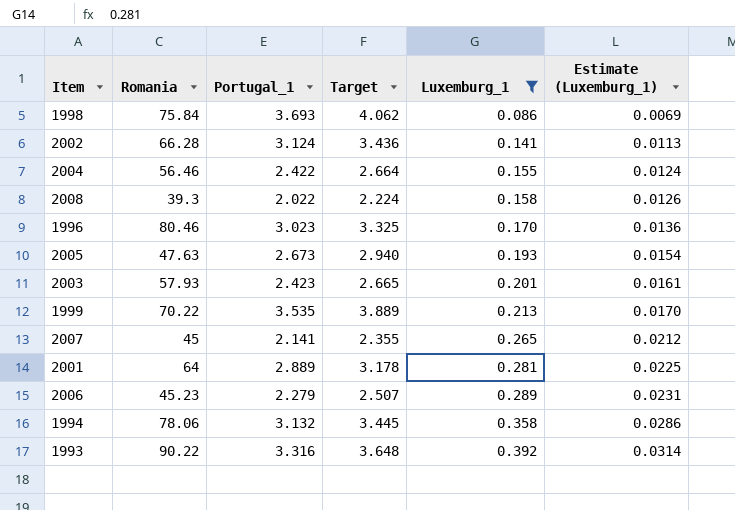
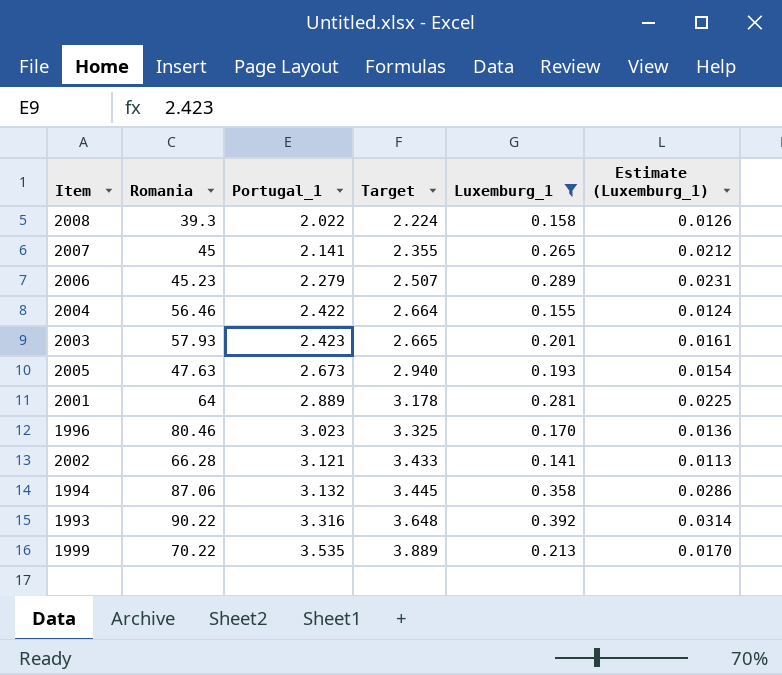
row order: Luxemburg_1 ascending -> Portugal_1 ascending
row 1998: 75.84 | 3.693 | 4.062 | 0.086 | 0.0069 -> none
2002 | Portugal_1: 3.124 -> 3.121
2002 | Target: 3.436 -> 3.433
1994 | Romania: 78.06 -> 87.06

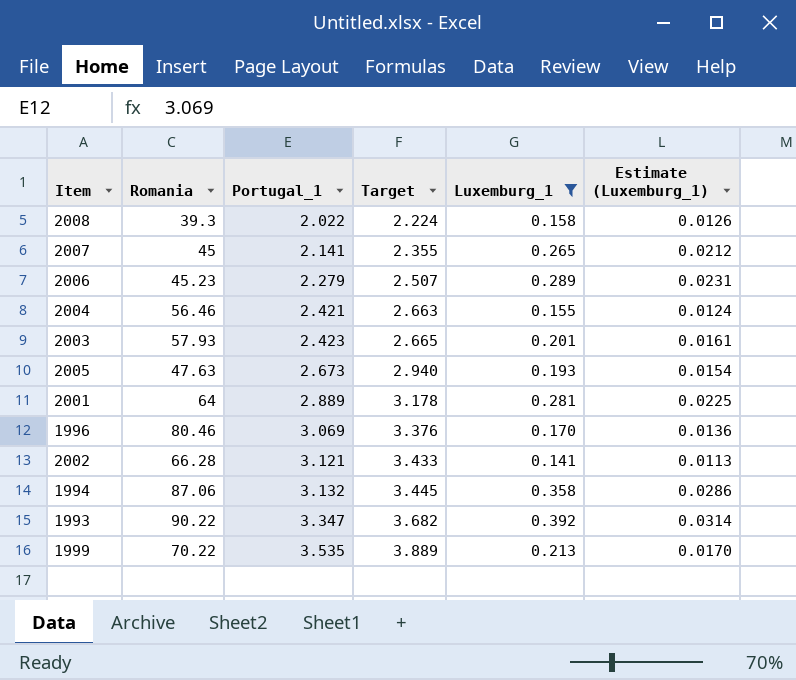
2004 | Portugal_1: 2.422 -> 2.421
2004 | Target: 2.664 -> 2.663
1996 | Portugal_1: 3.023 -> 3.069
1996 | Target: 3.325 -> 3.376
1993 | Portugal_1: 3.316 -> 3.347
1993 | Target: 3.648 -> 3.682

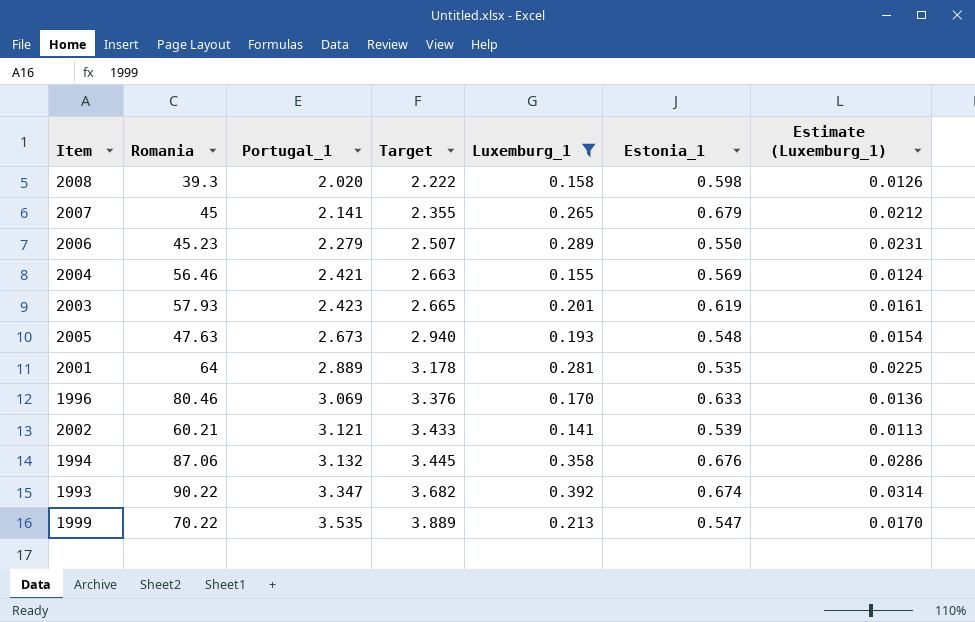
column Estonia_1 | position: none -> 6
2008 | Portugal_1: 2.022 -> 2.020
2008 | Target: 2.224 -> 2.222
2002 | Romania: 66.28 -> 60.21

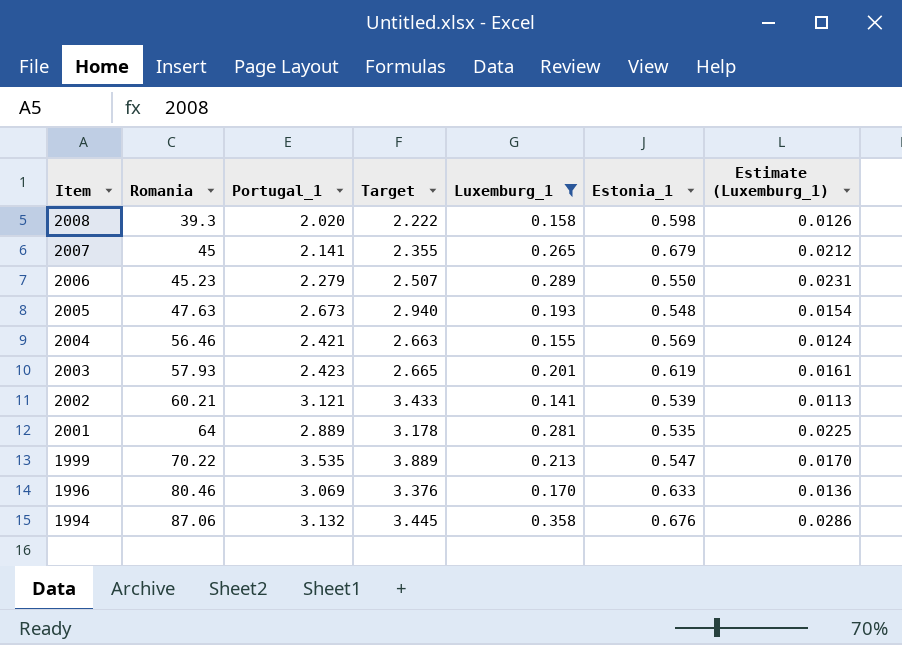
row order: Portugal_1 ascending -> Item descending
row 1993: 90.22 | 3.347 | 3.682 | 0.392 | 0.674 | 0.0314 -> none

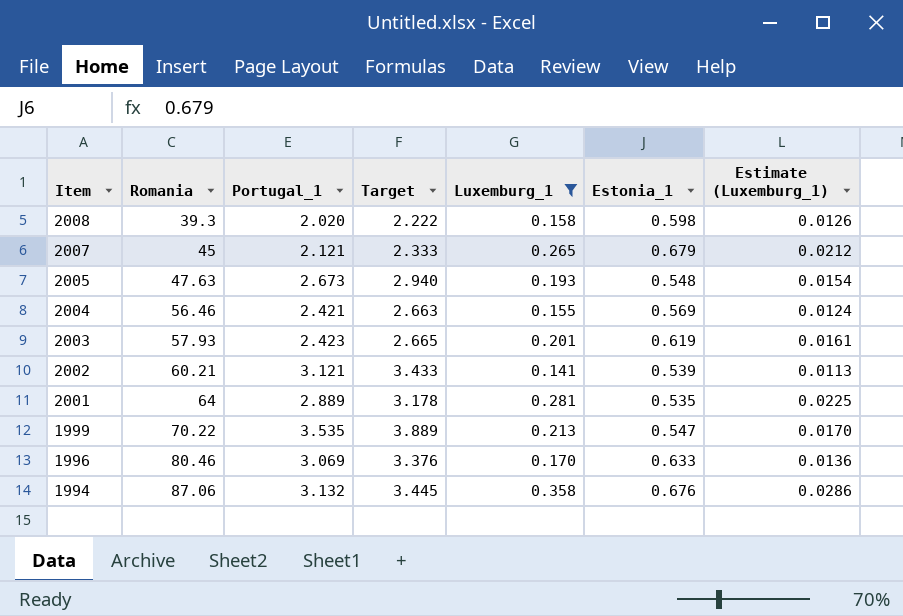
row 2006: 45.23 | 2.279 | 2.507 | 0.289 | 0.550 | 0.0231 -> none
2007 | Portugal_1: 2.141 -> 2.121
2007 | Target: 2.355 -> 2.333

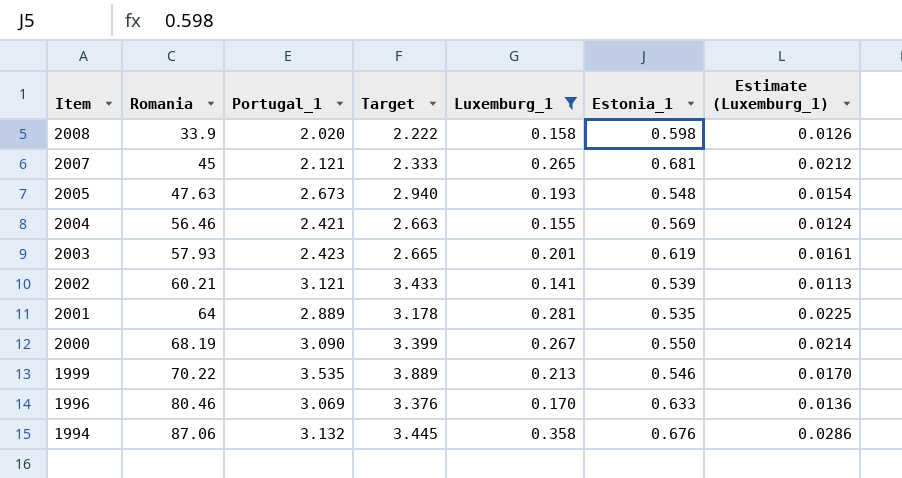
2008 | Romania: 39.3 -> 33.9
2007 | Estonia_1: 0.679 -> 0.681
row 2000: none -> 68.19 | 3.090 | 3.399 | 0.267 | 0.550 | 0.0214
1999 | Estonia_1: 0.547 -> 0.546

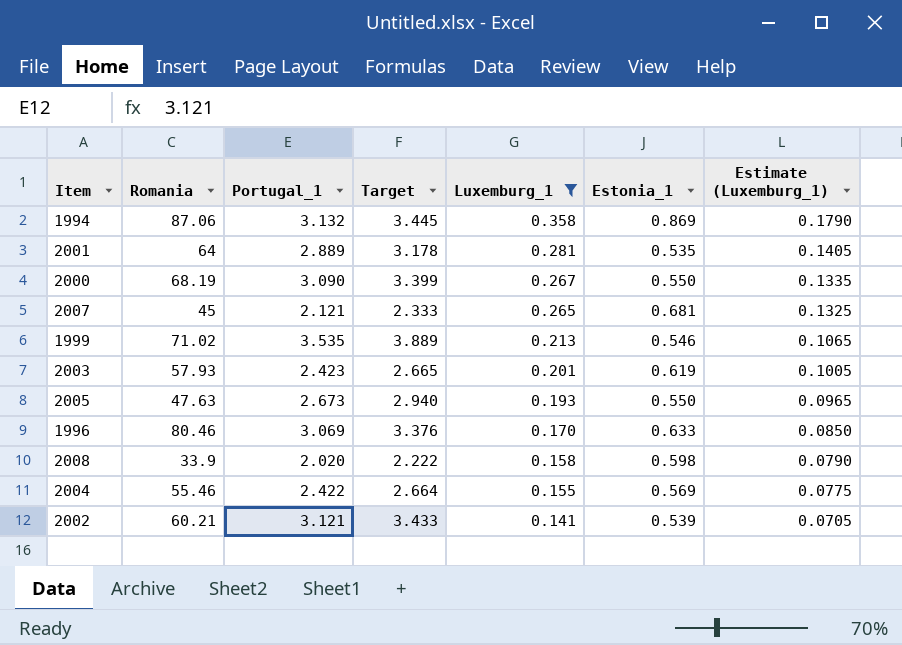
row order: Item descending -> Luxemburg_1 descending
column Estimate (Luxemburg_1) | formula: [Luxemburg_1] * 0.08 -> [Luxemburg_1] * 0.5
1994 | Estonia_1: 0.676 -> 0.869
1999 | Romania: 70.22 -> 71.02
2005 | Estonia_1: 0.548 -> 0.550
2004 | Romania: 56.46 -> 55.46
2004 | Portugal_1: 2.421 -> 2.422
2004 | Target: 2.663 -> 2.664

